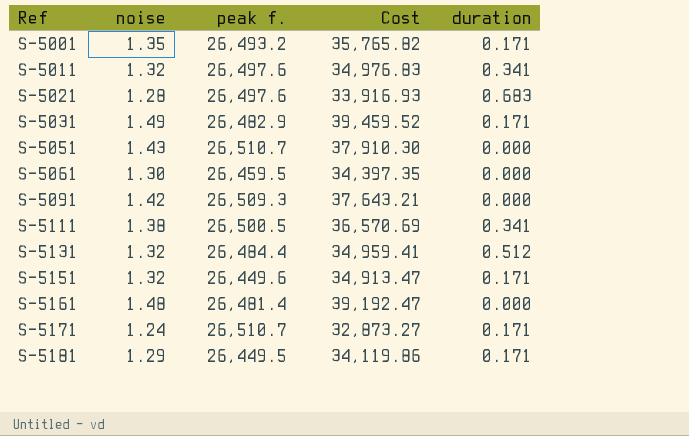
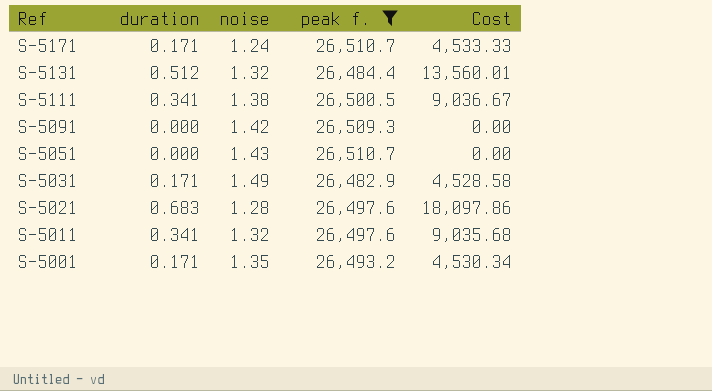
filter: none -> peak f. >= 26,482.9
row order: Ref ascending -> Ref descending
column duration | position: 5 -> 2
column Cost | formula: [noise] * [peak f.] -> [duration] * [peak f.]

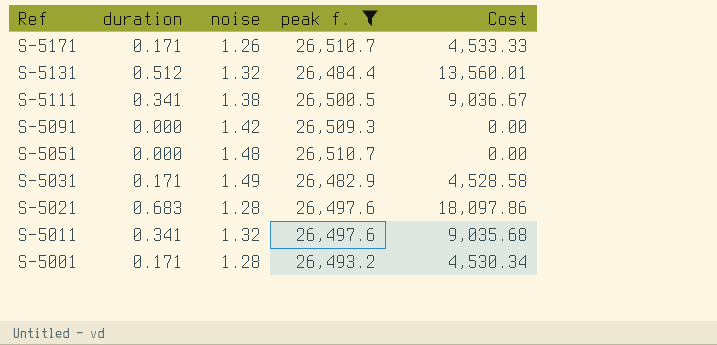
S-5171 | noise: 1.24 -> 1.26
S-5051 | noise: 1.43 -> 1.48
S-5001 | noise: 1.35 -> 1.28

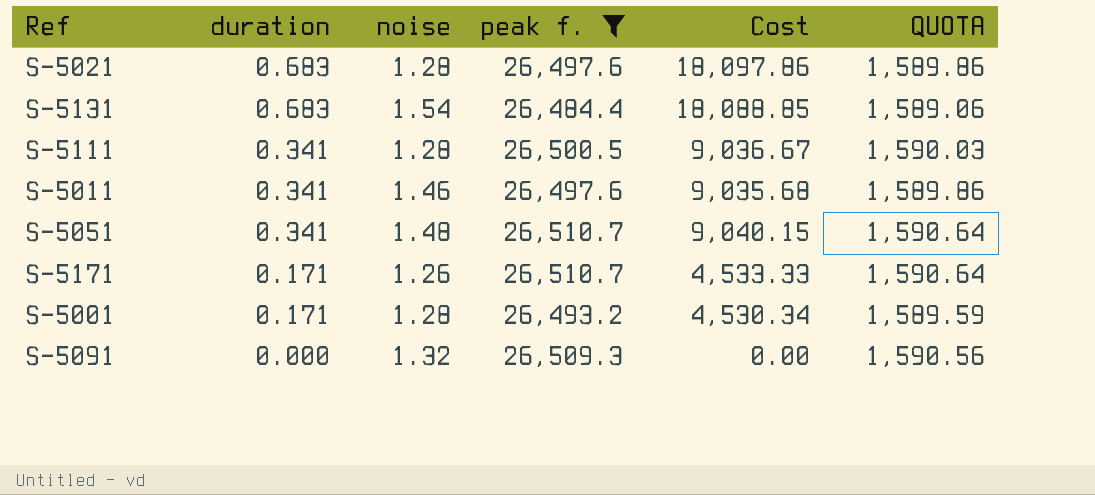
row order: Ref descending -> duration descending
column QUOTA | formula: none -> [peak f.] * 0.06
row S-5031: 0.171 | 1.49 | 26,482.9 | 4,528.58 -> none
S-5131 | duration: 0.512 -> 0.683
S-5131 | noise: 1.32 -> 1.54
S-5131 | Cost: 13,560.01 -> 18,088.85
S-5111 | noise: 1.38 -> 1.28
S-5011 | noise: 1.32 -> 1.46
S-5051 | duration: 0.000 -> 0.341
S-5051 | Cost: 0.00 -> 9,040.15
S-5091 | noise: 1.42 -> 1.32

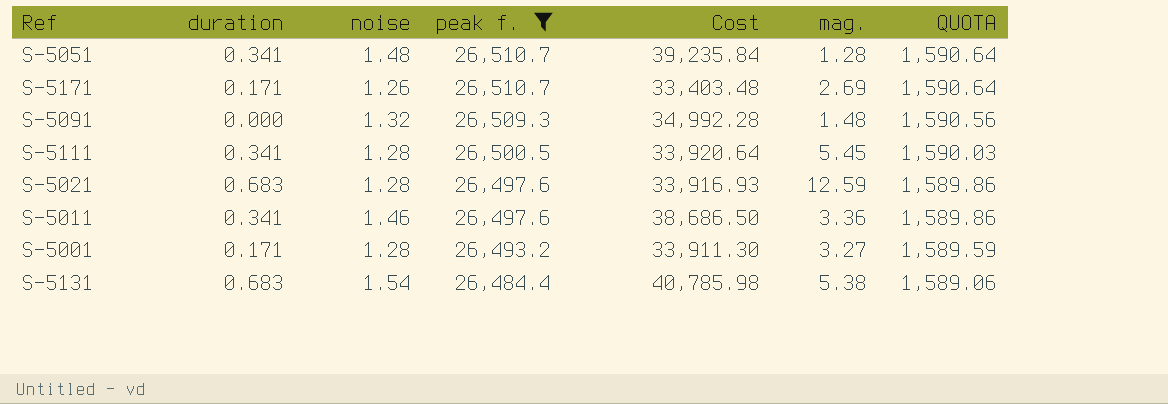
row order: duration descending -> peak f. descending
column Cost | formula: [duration] * [peak f.] -> [noise] * [peak f.]
column mag. | position: none -> 6

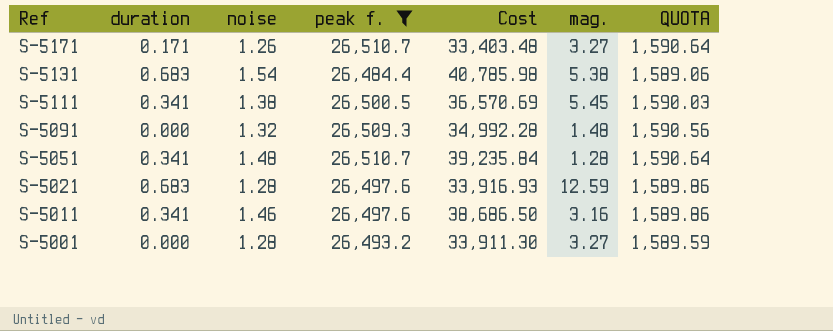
row order: peak f. descending -> Ref descending
S-5171 | mag.: 2.69 -> 3.27
S-5111 | noise: 1.28 -> 1.38
S-5111 | Cost: 33,920.64 -> 36,570.69
S-5011 | mag.: 3.36 -> 3.16
S-5001 | duration: 0.171 -> 0.000

